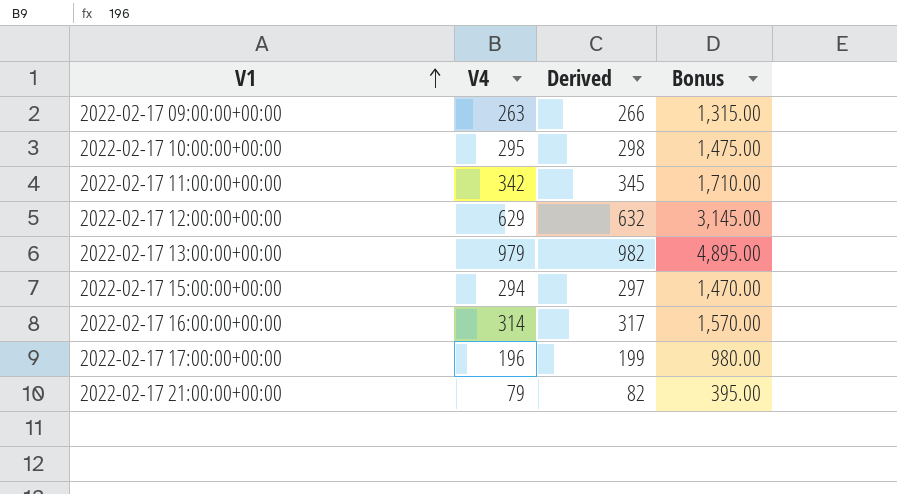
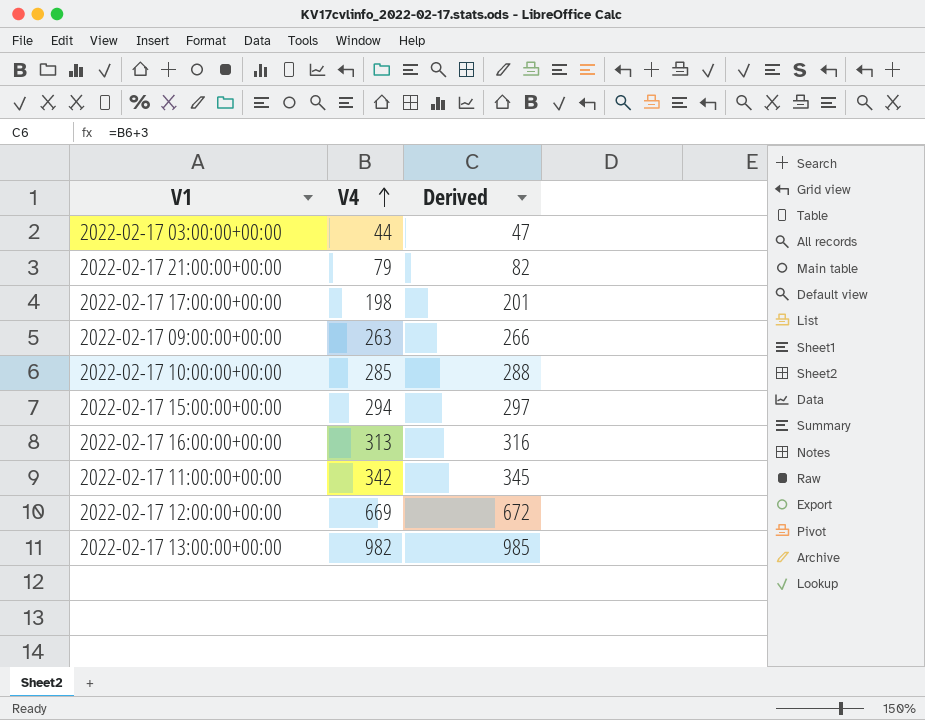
row order: V1 ascending -> V4 ascending
column Bonus | formula: [V4] * 5 -> none
row 2022-02-17 03:00:00+00:00: none -> 44 | 47
2022-02-17 17:00:00+00:00 | V4: 196 -> 198
2022-02-17 17:00:00+00:00 | Derived: 199 -> 201
2022-02-17 10:00:00+00:00 | V4: 295 -> 285
2022-02-17 10:00:00+00:00 | Derived: 298 -> 288
2022-02-17 16:00:00+00:00 | V4: 314 -> 313
2022-02-17 16:00:00+00:00 | Derived: 317 -> 316
2022-02-17 12:00:00+00:00 | V4: 629 -> 669
2022-02-17 12:00:00+00:00 | Derived: 632 -> 672
2022-02-17 13:00:00+00:00 | V4: 979 -> 982
2022-02-17 13:00:00+00:00 | Derived: 982 -> 985

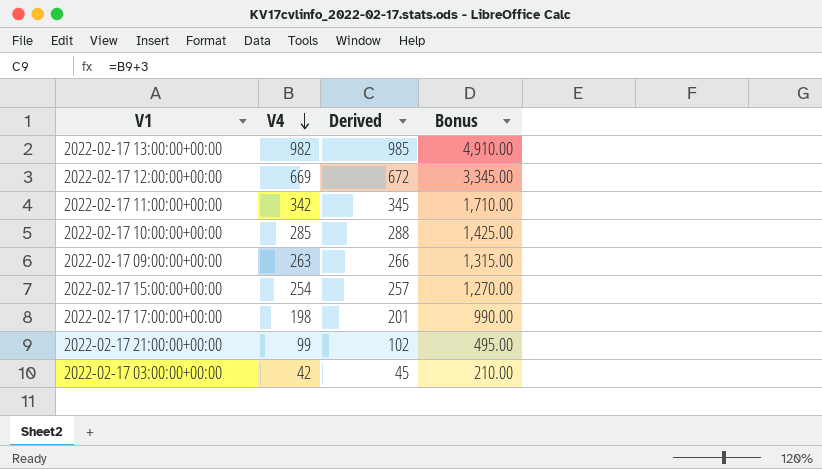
row order: V4 ascending -> V4 descending
column Bonus | formula: none -> [V4] * 5
row 2022-02-17 16:00:00+00:00: 313 | 316 -> none
2022-02-17 15:00:00+00:00 | V4: 294 -> 254
2022-02-17 15:00:00+00:00 | Derived: 297 -> 257
2022-02-17 21:00:00+00:00 | V4: 79 -> 99
2022-02-17 21:00:00+00:00 | Derived: 82 -> 102
2022-02-17 03:00:00+00:00 | V4: 44 -> 42
2022-02-17 03:00:00+00:00 | Derived: 47 -> 45

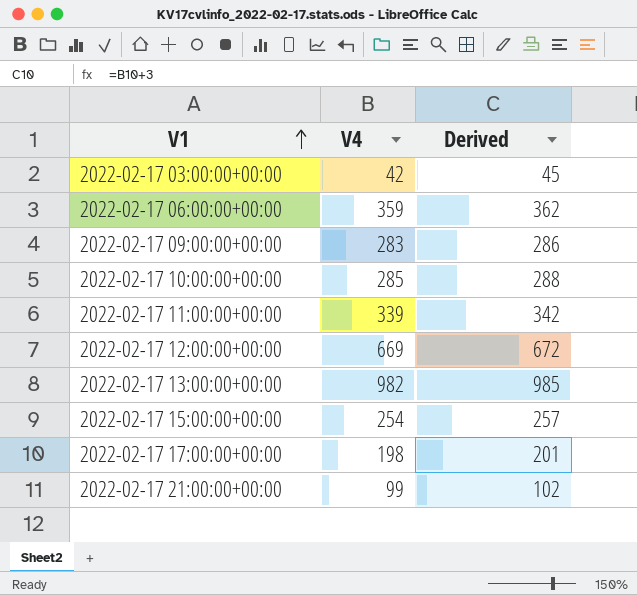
row order: V4 descending -> V1 ascending
column Bonus | formula: [V4] * 5 -> none
row 2022-02-17 06:00:00+00:00: none -> 359 | 362
2022-02-17 09:00:00+00:00 | V4: 263 -> 283
2022-02-17 09:00:00+00:00 | Derived: 266 -> 286
2022-02-17 11:00:00+00:00 | V4: 342 -> 339
2022-02-17 11:00:00+00:00 | Derived: 345 -> 342

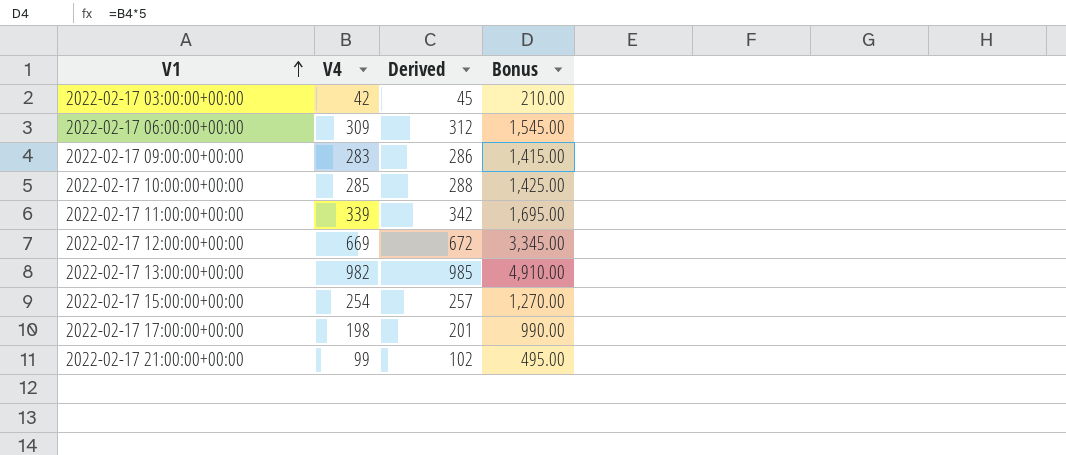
column Bonus | formula: none -> [V4] * 5
2022-02-17 06:00:00+00:00 | V4: 359 -> 309
2022-02-17 06:00:00+00:00 | Derived: 362 -> 312

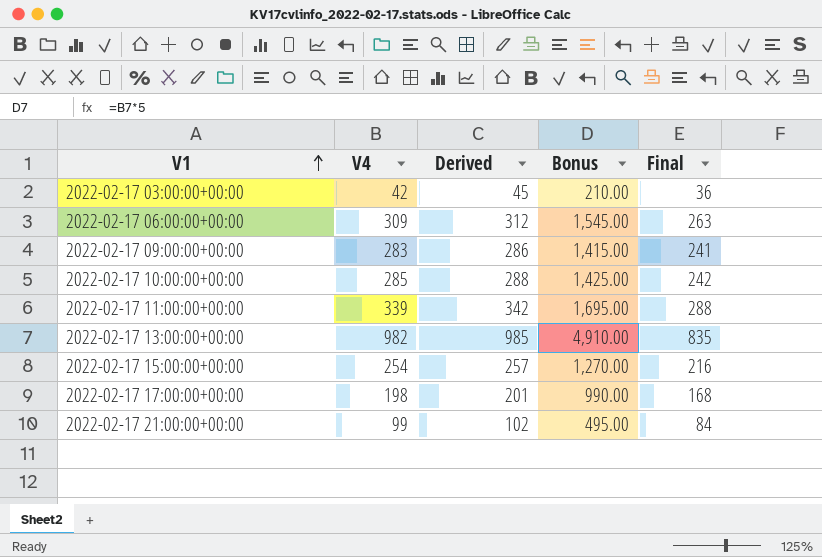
column Final | formula: none -> [V4] * 0.85
row 2022-02-17 12:00:00+00:00: 669 | 672 | 3,345.00 -> none

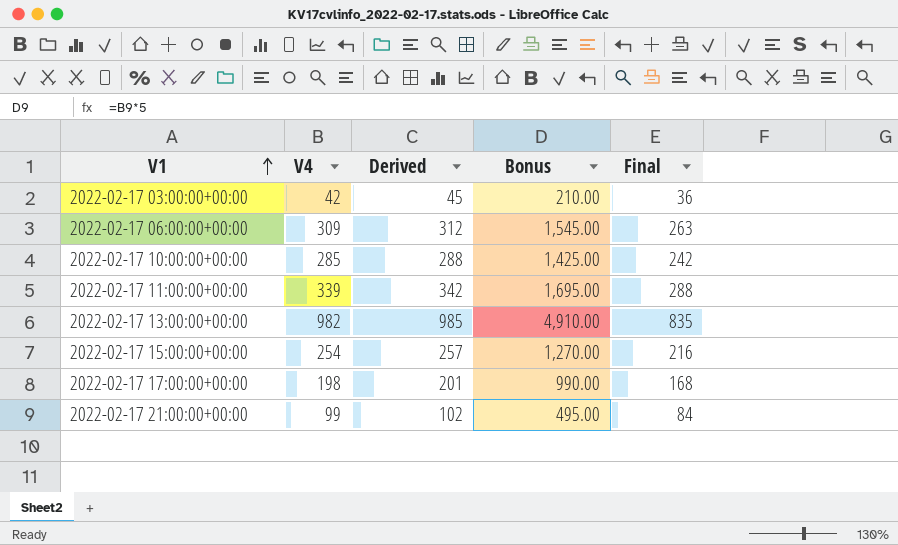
row 2022-02-17 09:00:00+00:00: 283 | 286 | 1,415.00 | 241 -> none

